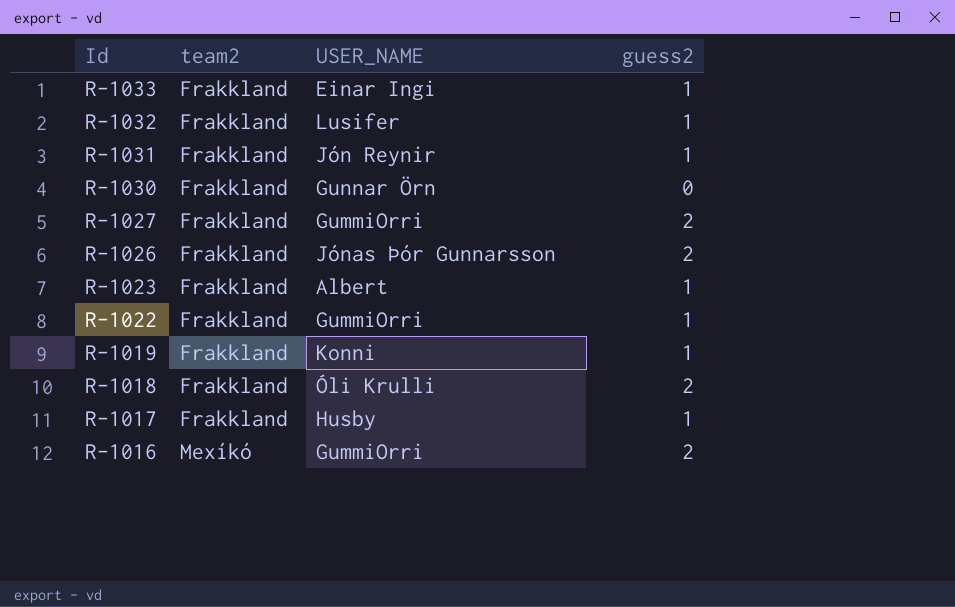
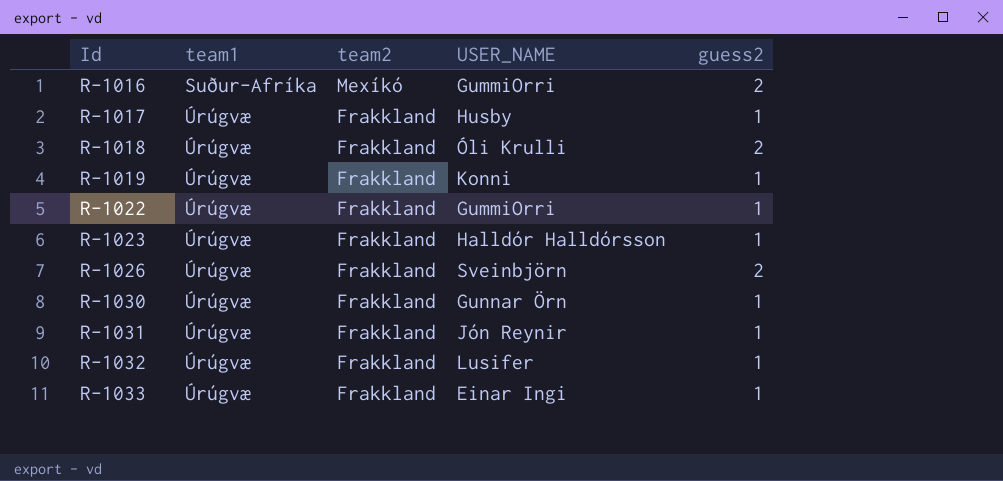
row order: Id descending -> Id ascending
column team1 | position: none -> 2
row R-1027: Frakkland | GummiOrri | 2 -> none
R-1023 | USER_NAME: Albert -> Halldór Halldórsson
R-1026 | USER_NAME: Jónas Þór Gunnarsson -> Sveinbjörn
R-1030 | guess2: 0 -> 1

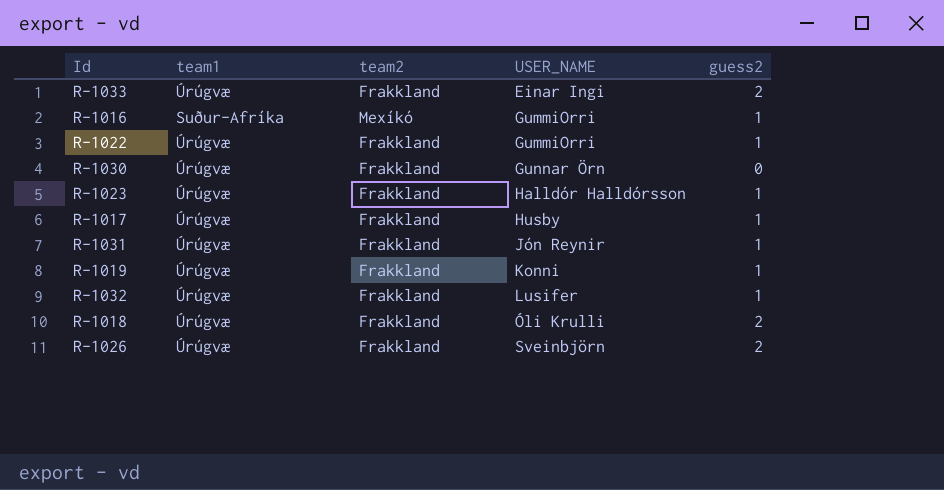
row order: Id ascending -> USER_NAME ascending
R-1033 | guess2: 1 -> 2
R-1016 | guess2: 2 -> 1
R-1030 | guess2: 1 -> 0

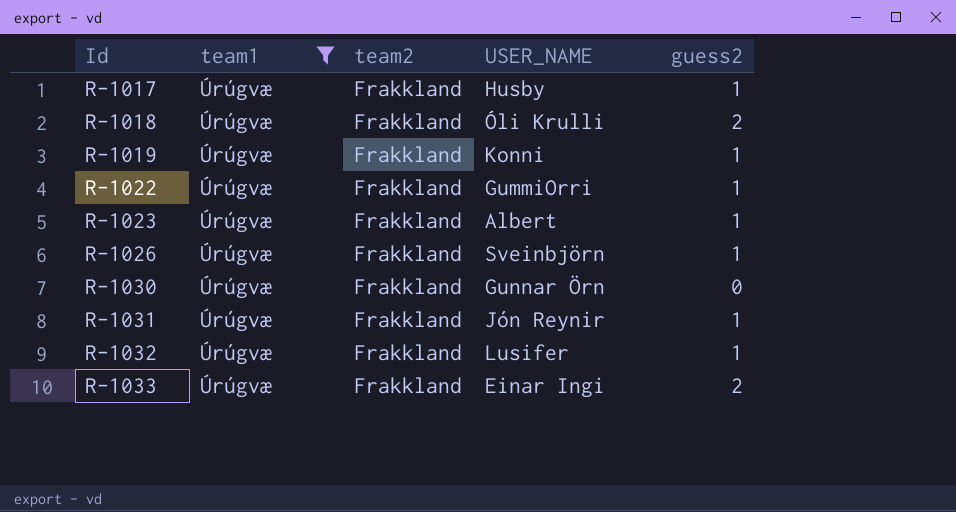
filter: none -> team1 = Úrúgvæ
row order: USER_NAME ascending -> Id ascending
R-1023 | USER_NAME: Halldór Halldórsson -> Albert
R-1026 | guess2: 2 -> 1

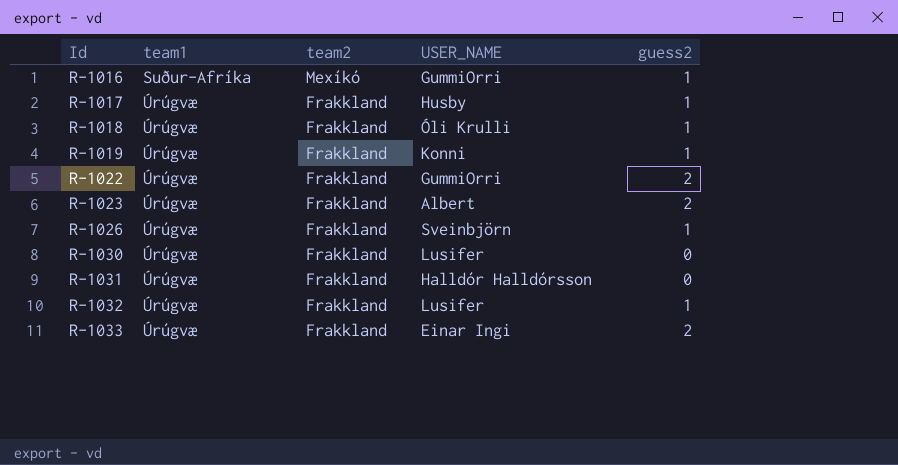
filter: team1 = Úrúgvæ -> none
R-1018 | guess2: 2 -> 1
R-1022 | guess2: 1 -> 2
R-1023 | guess2: 1 -> 2
R-1030 | USER_NAME: Gunnar Örn -> Lusifer
R-1031 | USER_NAME: Jón Reynir -> Halldór Halldórsson
R-1031 | guess2: 1 -> 0

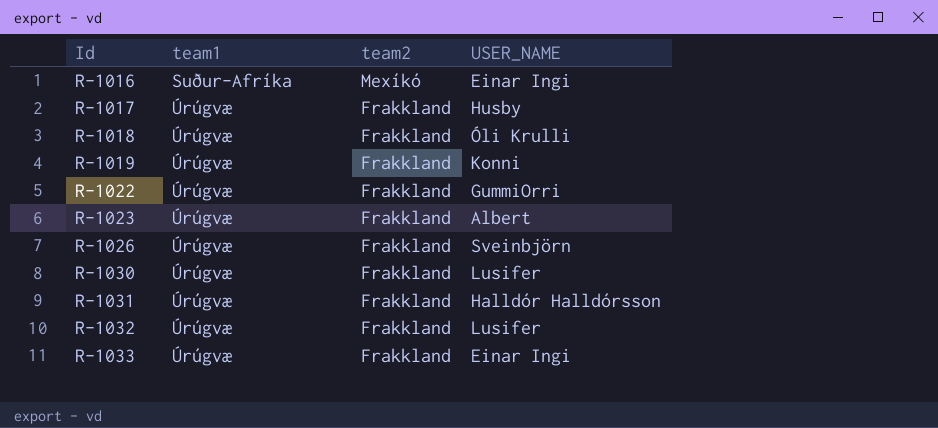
column guess2 | position: 5 -> none
R-1016 | USER_NAME: GummiOrri -> Einar Ingi

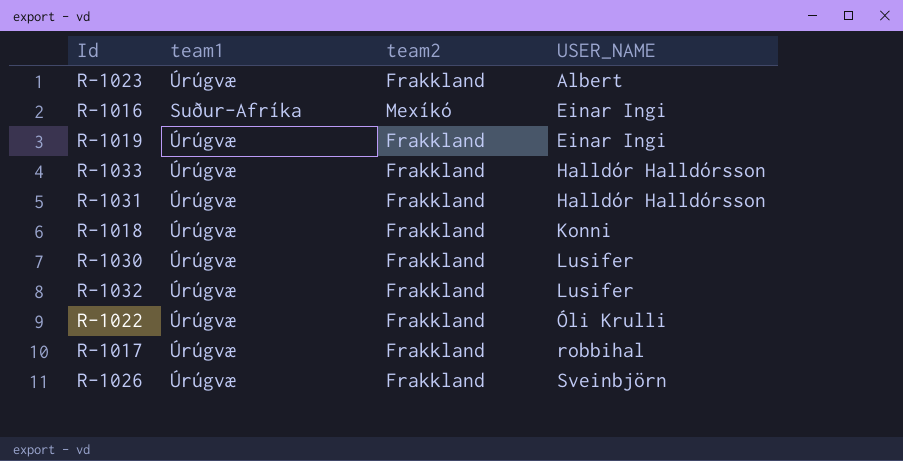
row order: Id ascending -> USER_NAME ascending
R-1019 | USER_NAME: Konni -> Einar Ingi
R-1033 | USER_NAME: Einar Ingi -> Halldór Halldórsson
R-1018 | USER_NAME: Óli Krulli -> Konni
R-1022 | USER_NAME: GummiOrri -> Óli Krulli
R-1017 | USER_NAME: Husby -> robbihal

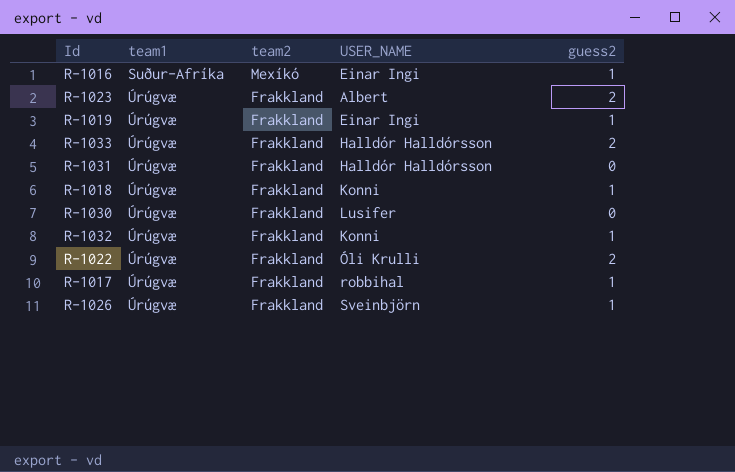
row order: USER_NAME ascending -> team1 ascending
column guess2 | position: none -> 5
R-1032 | USER_NAME: Lusifer -> Konni

